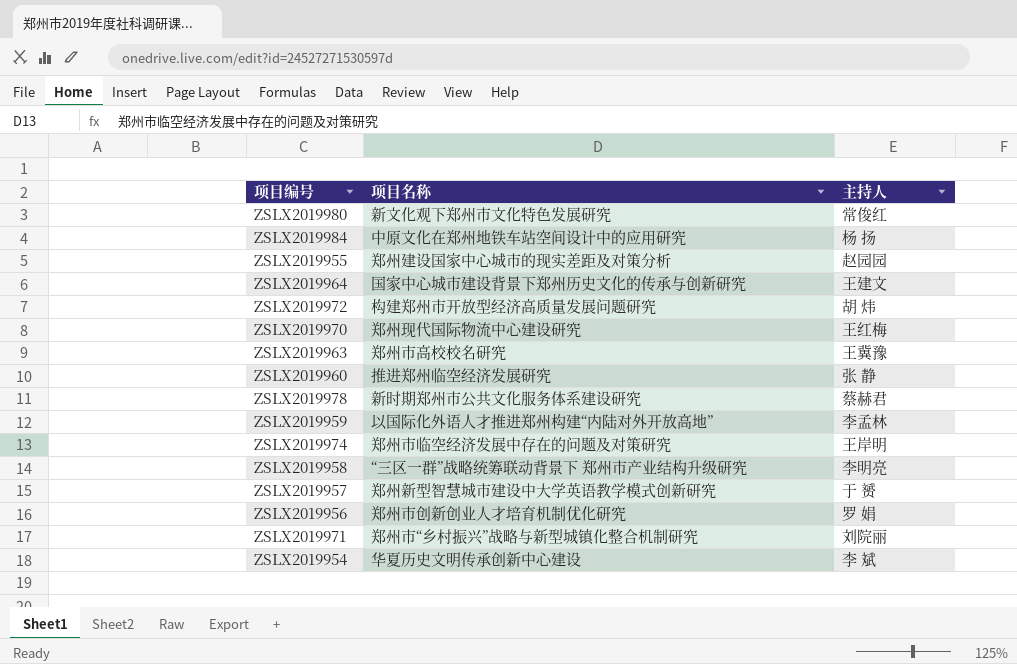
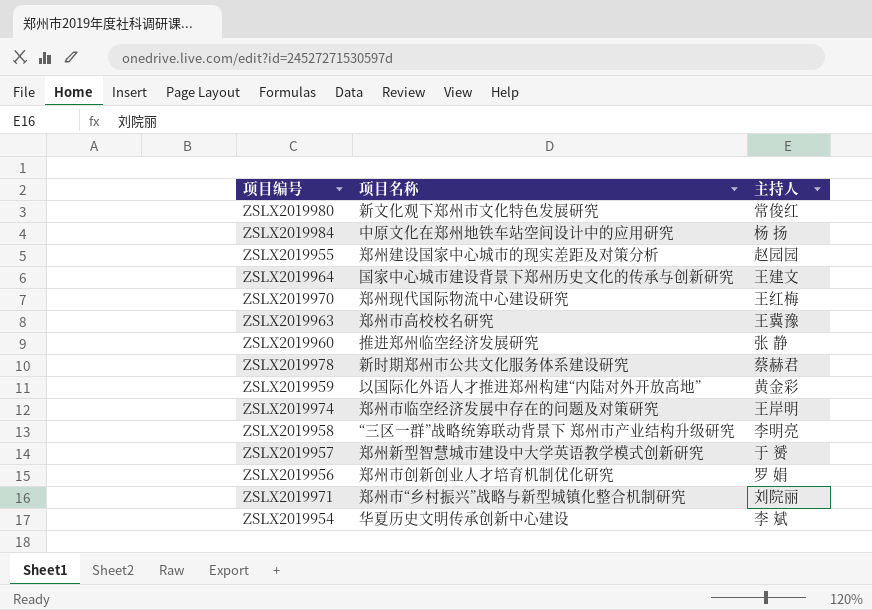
row ZSLX2019972: 构建郑州市开放型经济高质量发展问题研究 | 胡 炜 -> none
ZSLX2019959 | 主持人: 李孟林 -> 黄金彩

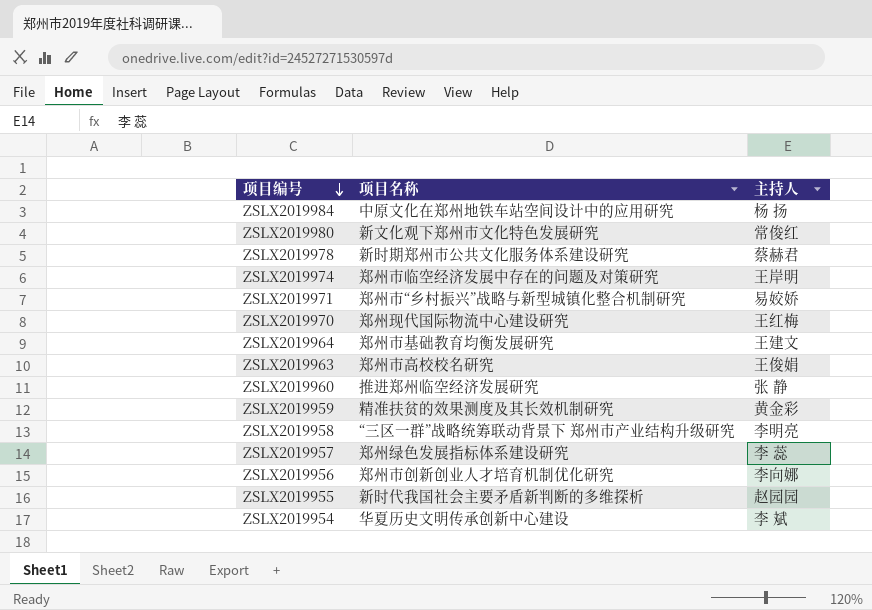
row order: none -> 项目编号 descending
ZSLX2019971 | 主持人: 刘院丽 -> 易姣娇
ZSLX2019964 | 项目名称: 国家中心城市建设背景下郑州历史文化的传承与创新研究 -> 郑州市基础教育均衡发展研究
ZSLX2019963 | 主持人: 王冀豫 -> 王俊娟
ZSLX2019959 | 项目名称: 以国际化外语人才推进郑州构建“内陆对外开放高地” -> 精准扶贫的效果测度及其长效机制研究
ZSLX2019957 | 项目名称: 郑州新型智慧城市建设中大学英语教学模式创新研究 -> 郑州绿色发展指标体系建设研究
ZSLX2019957 | 主持人: 于 赟 -> 李 蕊
ZSLX2019956 | 主持人: 罗 娟 -> 李向娜
ZSLX2019955 | 项目名称: 郑州建设国家中心城市的现实差距及对策分析 -> 新时代我国社会主要矛盾新判断的多维探析

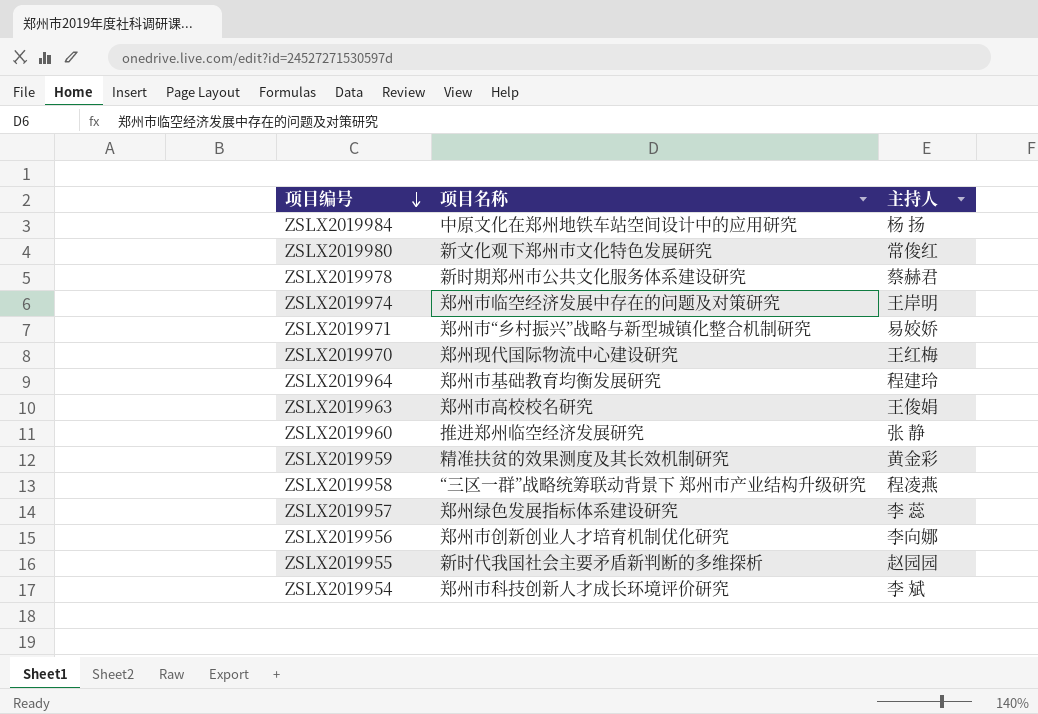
ZSLX2019964 | 主持人: 王建文 -> 程建玲
ZSLX2019958 | 主持人: 李明亮 -> 程凌燕
ZSLX2019954 | 项目名称: 华夏历史文明传承创新中心建设 -> 郑州市科技创新人才成长环境评价研究

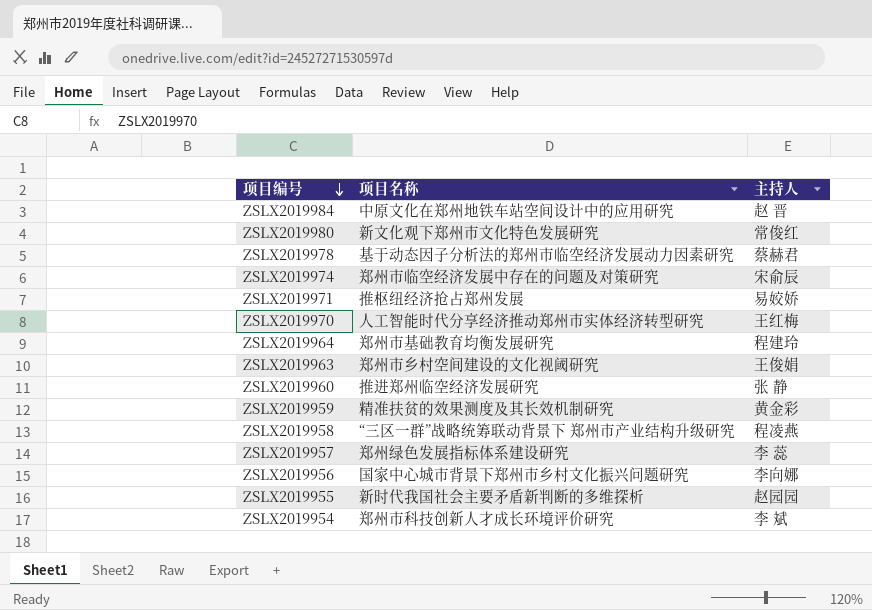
ZSLX2019984 | 主持人: 杨 扬 -> 赵 晋
ZSLX2019978 | 项目名称: 新时期郑州市公共文化服务体系建设研究 -> 基于动态因子分析法的郑州市临空经济发展动力因素研究
ZSLX2019974 | 主持人: 王岸明 -> 宋俞辰
ZSLX2019971 | 项目名称: 郑州市“乡村振兴”战略与新型城镇化整合机制研究 -> 推枢纽经济抢占郑州发展
ZSLX2019970 | 项目名称: 郑州现代国际物流中心建设研究 -> 人工智能时代分享经济推动郑州市实体经济转型研究
ZSLX2019963 | 项目名称: 郑州市高校校名研究 -> 郑州市乡村空间建设的文化视阈研究
ZSLX2019956 | 项目名称: 郑州市创新创业人才培育机制优化研究 -> 国家中心城市背景下郑州市乡村文化振兴问题研究

